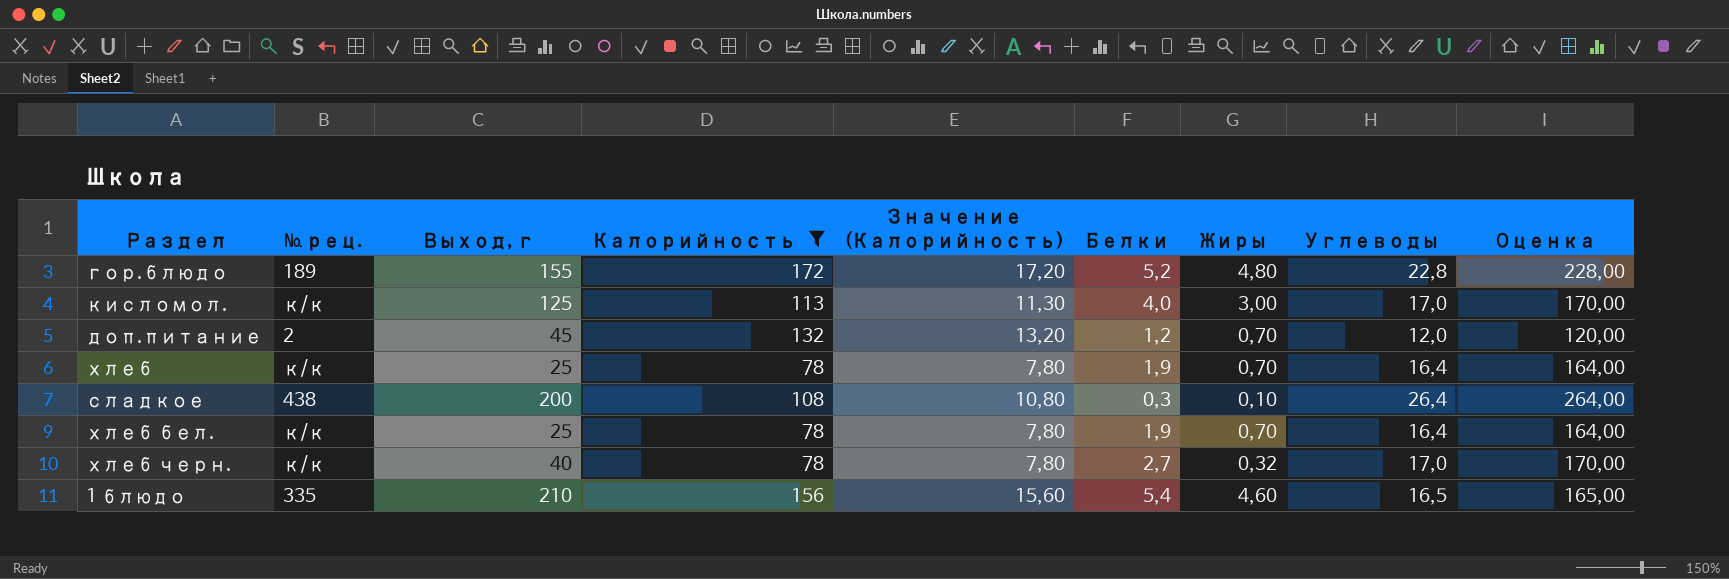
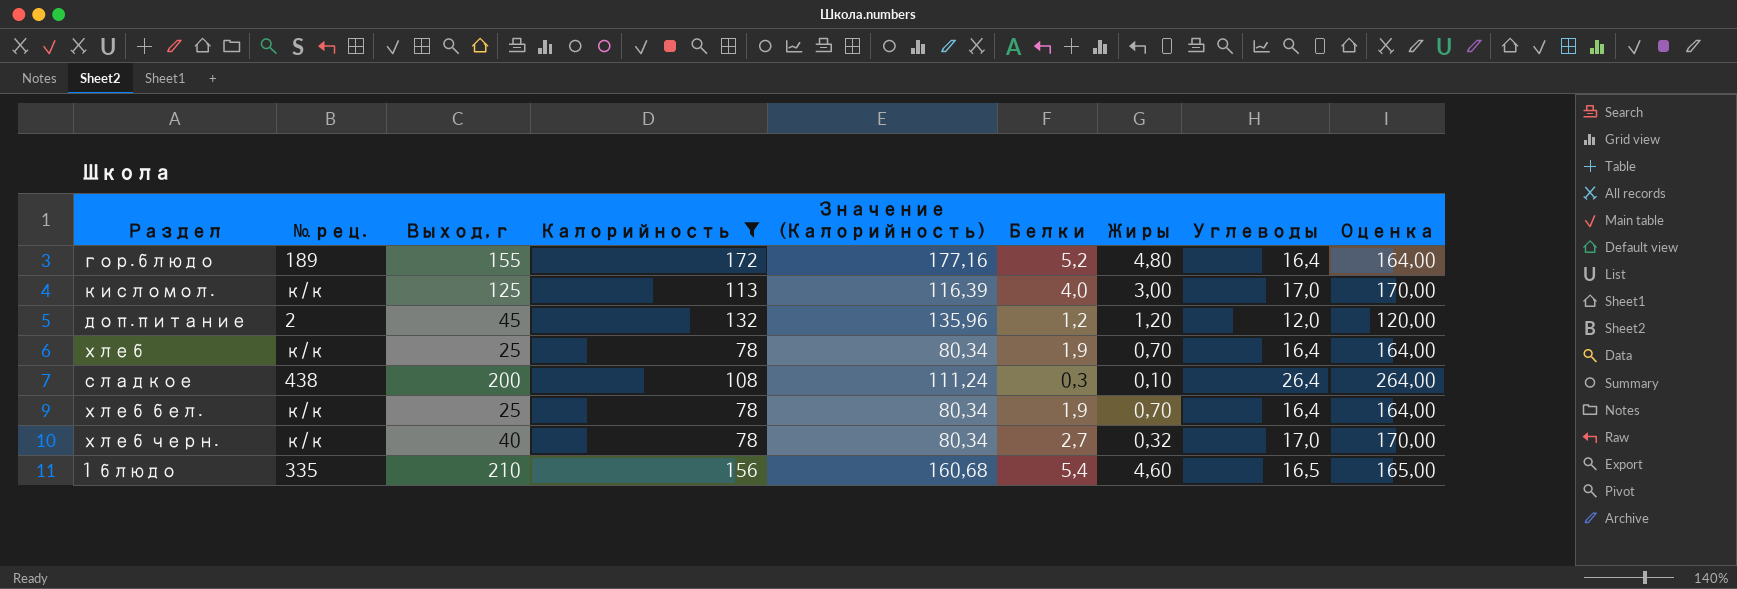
column Значение (Калорийность) | formula: [Калорийность] * 0,1 -> [Калорийность] * 1,03
гор.блюдо | Углеводы: 22,8 -> 16,4
гор.блюдо | Оценка: 228,00 -> 164,00
доп.питание | Жиры: 0,70 -> 1,20

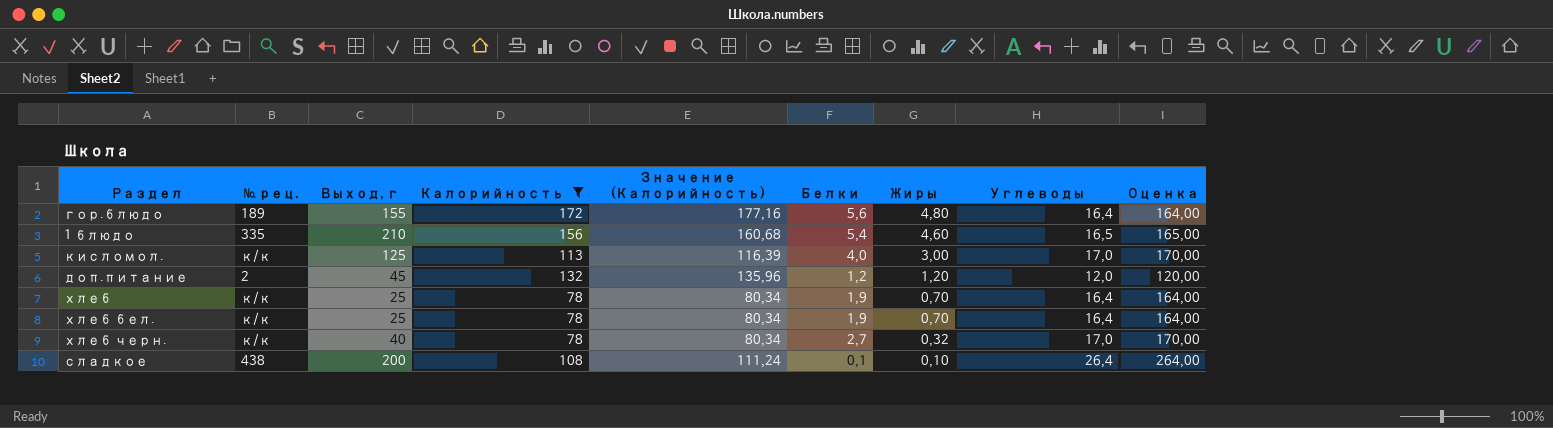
row order: none -> Жиры descending
гор.блюдо | Белки: 5,2 -> 5,6
сладкое | Белки: 0,3 -> 0,1

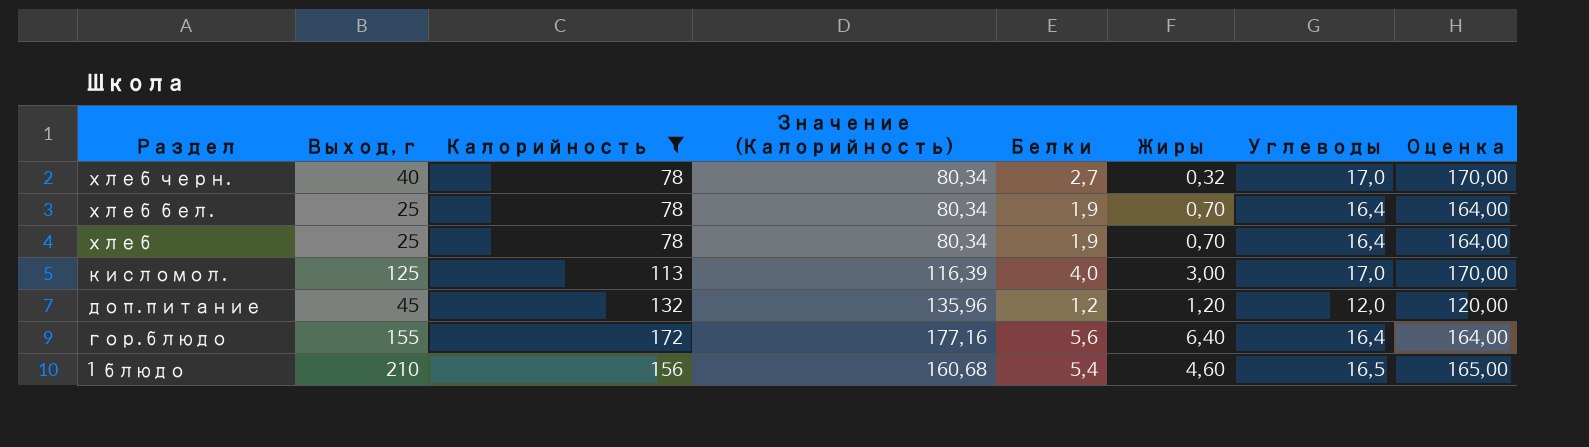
row order: Жиры descending -> Раздел descending
column № рец. | position: 2 -> none
row сладкое: 438 | 200 | 108 | 111,24 | 0,1 | 0,10 | 26,4 | 264,00 -> none
гор.блюдо | Жиры: 4,80 -> 6,40

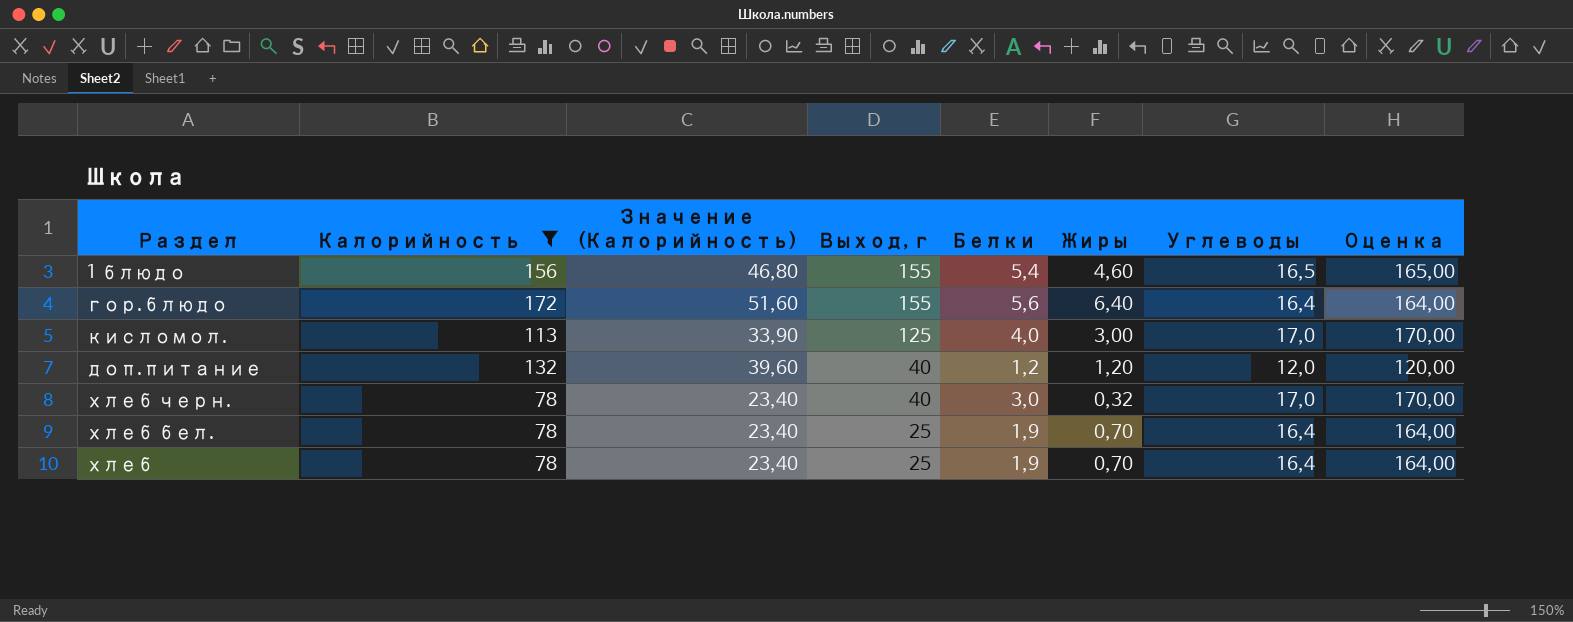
row order: Раздел descending -> Выход, г descending
column Значение (Калорийность) | formula: [Калорийность] * 1,03 -> [Калорийность] * 0,3
column Выход, г | position: 2 -> 4
1 блюдо | Выход, г: 210 -> 155
доп.питание | Выход, г: 45 -> 40
хлеб черн. | Белки: 2,7 -> 3,0

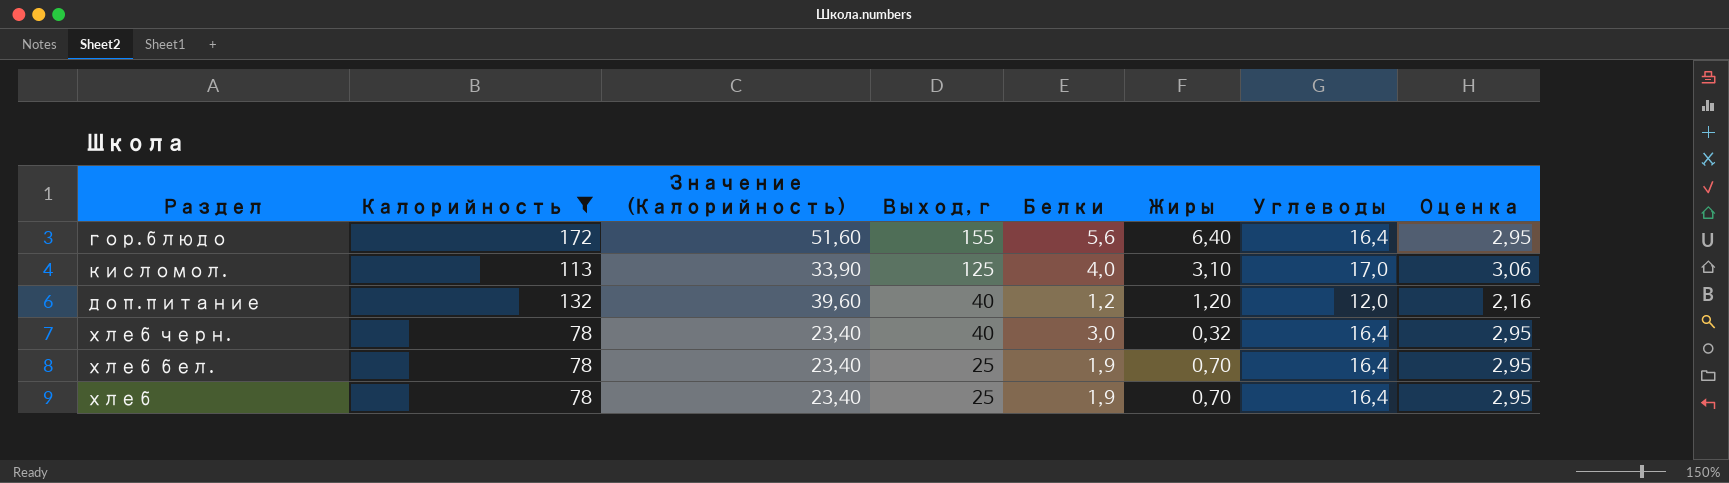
column Оценка | formula: [Углеводы] * 10 -> [Углеводы] * 0,18
row 1 блюдо: 156 | 46,80 | 155 | 5,4 | 4,60 | 16,5 | 165,00 -> none
кисломол. | Жиры: 3,00 -> 3,10
хлеб черн. | Углеводы: 17,0 -> 16,4

